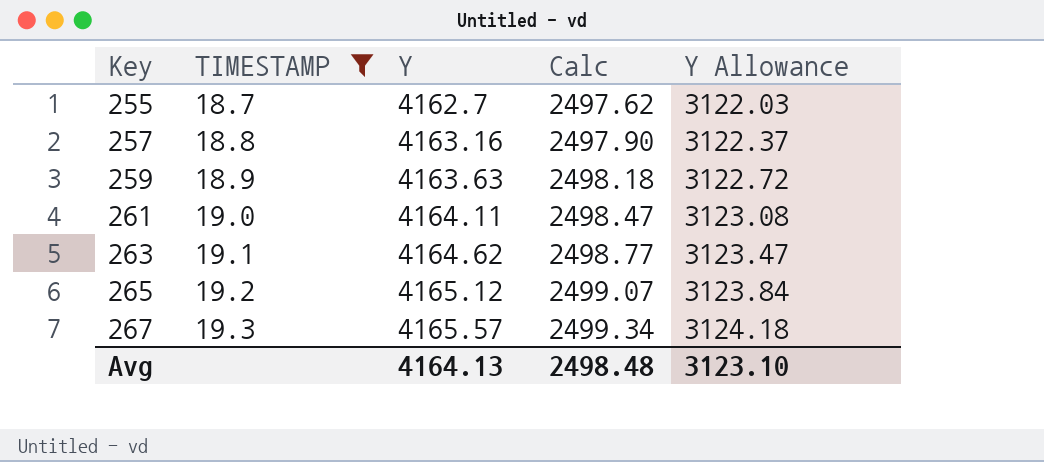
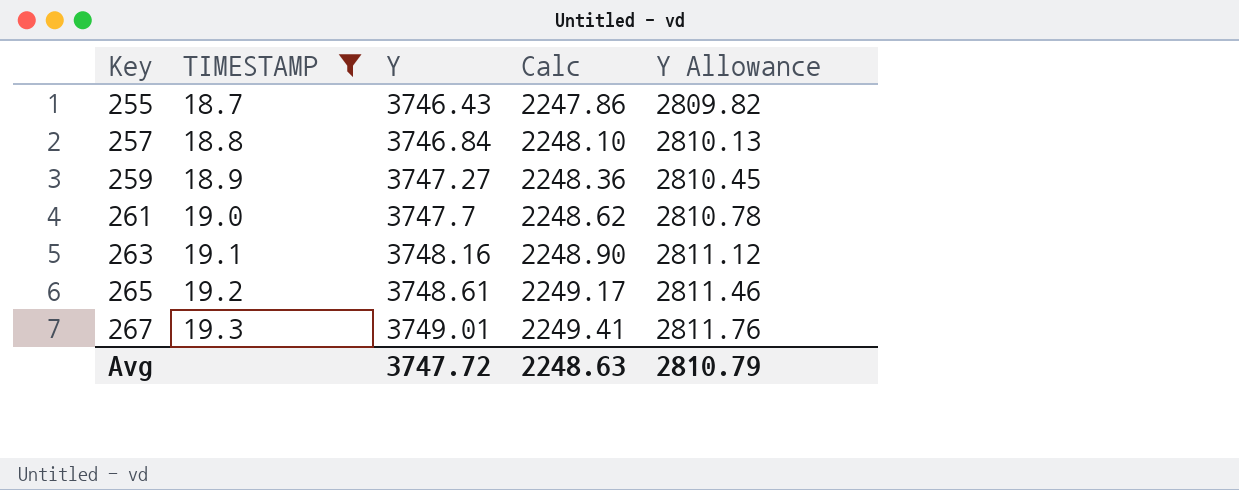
255 | Y: 4162.7 -> 3746.43
255 | Calc: 2497.62 -> 2247.86
255 | Y Allowance: 3122.03 -> 2809.82
257 | Y: 4163.16 -> 3746.84
257 | Calc: 2497.90 -> 2248.10
257 | Y Allowance: 3122.37 -> 2810.13
259 | Y: 4163.63 -> 3747.27
259 | Calc: 2498.18 -> 2248.36
259 | Y Allowance: 3122.72 -> 2810.45
261 | Y: 4164.11 -> 3747.7
261 | Calc: 2498.47 -> 2248.62
261 | Y Allowance: 3123.08 -> 2810.78
263 | Y: 4164.62 -> 3748.16
263 | Calc: 2498.77 -> 2248.90
263 | Y Allowance: 3123.47 -> 2811.12
265 | Y: 4165.12 -> 3748.61
265 | Calc: 2499.07 -> 2249.17
265 | Y Allowance: 3123.84 -> 2811.46
267 | Y: 4165.57 -> 3749.01
267 | Calc: 2499.34 -> 2249.41
267 | Y Allowance: 3124.18 -> 2811.76
Avg | Y: 4164.13 -> 3747.72
Avg | Calc: 2498.48 -> 2248.63
Avg | Y Allowance: 3123.10 -> 2810.79

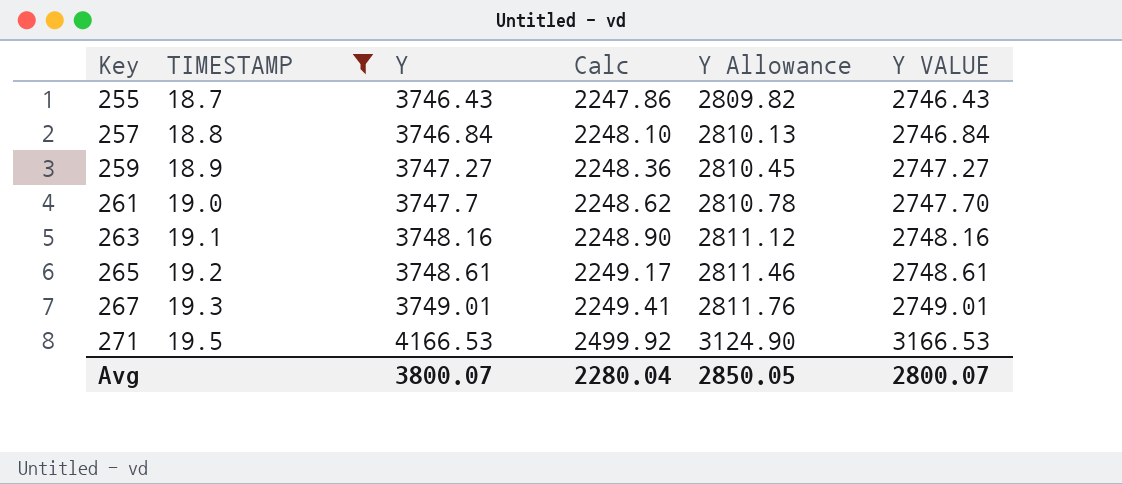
column Y VALUE | formula: none -> [Y] - 1000
row 271: none -> 19.5 | 4166.53 | 2499.92 | 3124.90 | 3166.53
Avg | Y: 3747.72 -> 3800.07
Avg | Calc: 2248.63 -> 2280.04
Avg | Y Allowance: 2810.79 -> 2850.05

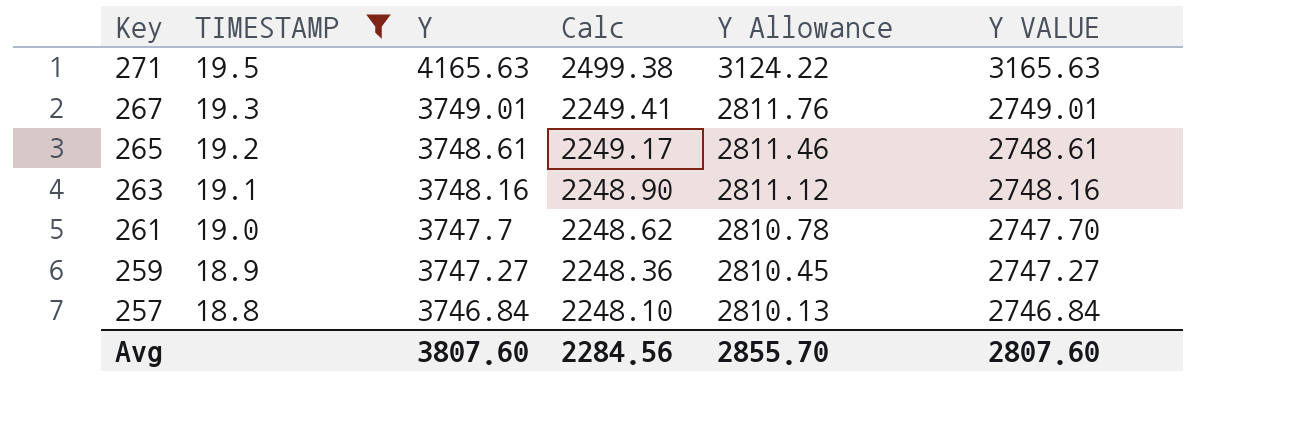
row order: Key ascending -> Key descending
row 255: 18.7 | 3746.43 | 2247.86 | 2809.82 | 2746.43 -> none
271 | Y: 4166.53 -> 4165.63
271 | Calc: 2499.92 -> 2499.38
271 | Y Allowance: 3124.90 -> 3124.22
271 | Y VALUE: 3166.53 -> 3165.63
Avg | Y: 3800.07 -> 3807.60
Avg | Calc: 2280.04 -> 2284.56
Avg | Y Allowance: 2850.05 -> 2855.70
Avg | Y VALUE: 2800.07 -> 2807.60

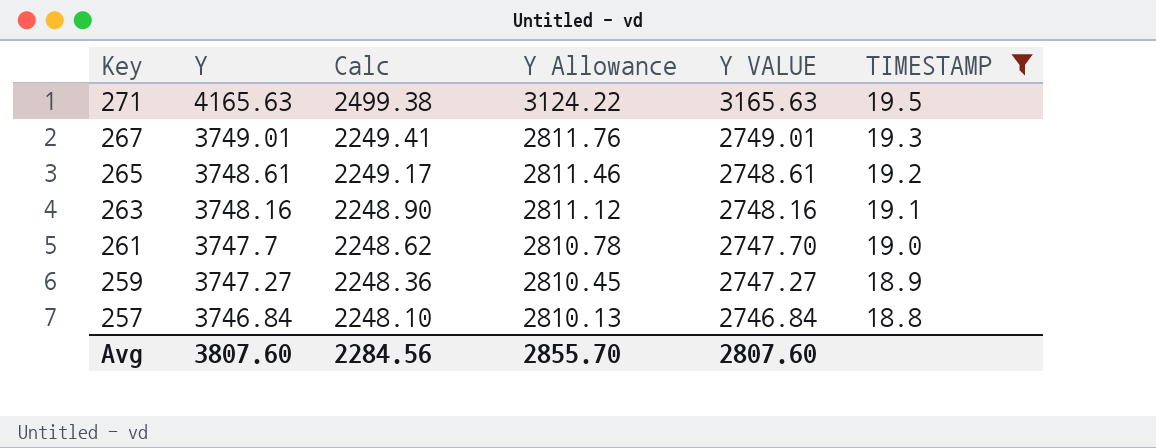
column TIMESTAMP | position: 2 -> 6

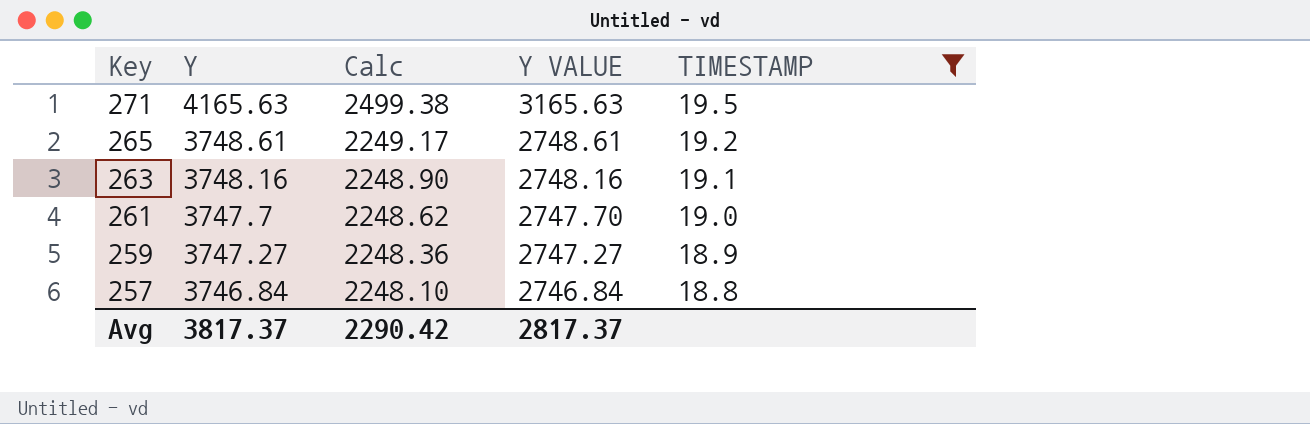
column Y Allowance | formula: [Y] * 0.75 -> none
row 267: 3749.01 | 2249.41 | 2811.76 | 2749.01 | 19.3 -> none
Avg | Y: 3807.60 -> 3817.37
Avg | Calc: 2284.56 -> 2290.42
Avg | Y VALUE: 2807.60 -> 2817.37

